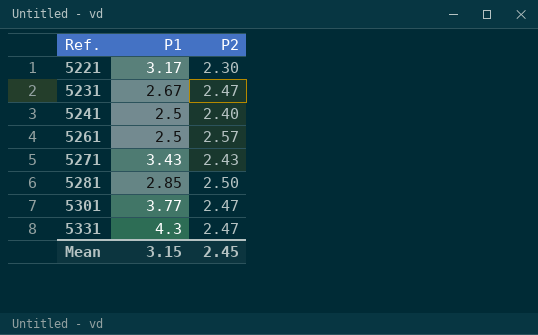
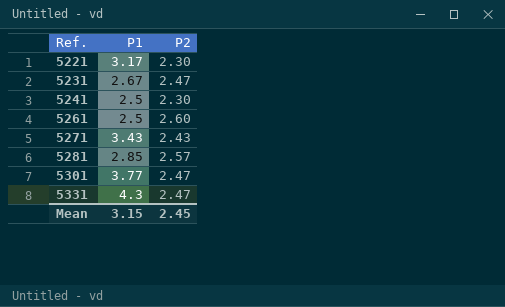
5241 | P2: 2.40 -> 2.30
5261 | P2: 2.57 -> 2.60
5281 | P2: 2.50 -> 2.57

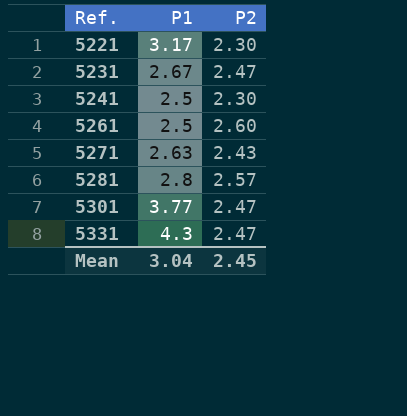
5271 | P1: 3.43 -> 2.63
5281 | P1: 2.85 -> 2.8
Mean | P1: 3.15 -> 3.04

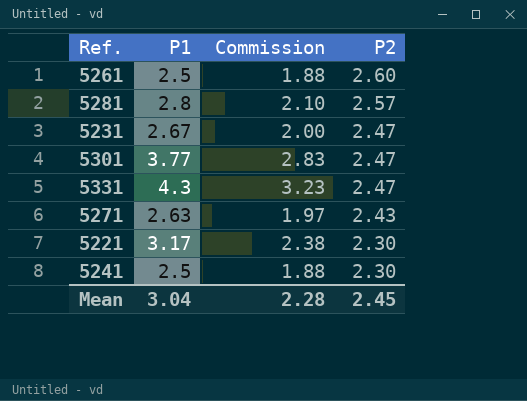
row order: Ref. ascending -> P2 descending
column Commission | formula: none -> [P1] * 0.75

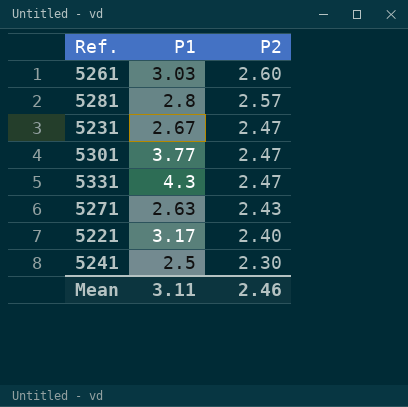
column Commission | formula: [P1] * 0.75 -> none
5261 | P1: 2.5 -> 3.03
5221 | P2: 2.30 -> 2.40
Mean | P1: 3.04 -> 3.11
Mean | P2: 2.45 -> 2.46

